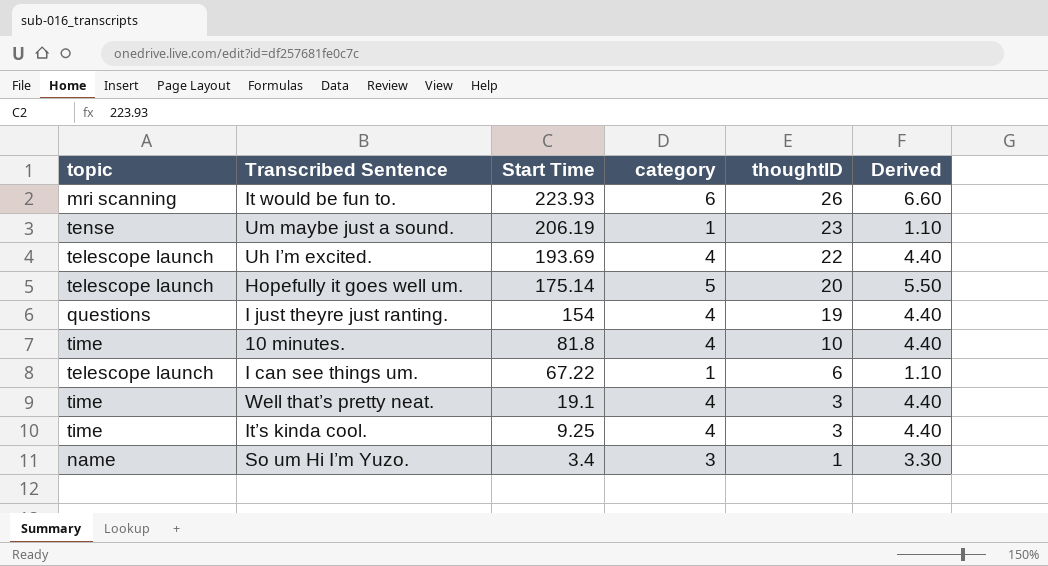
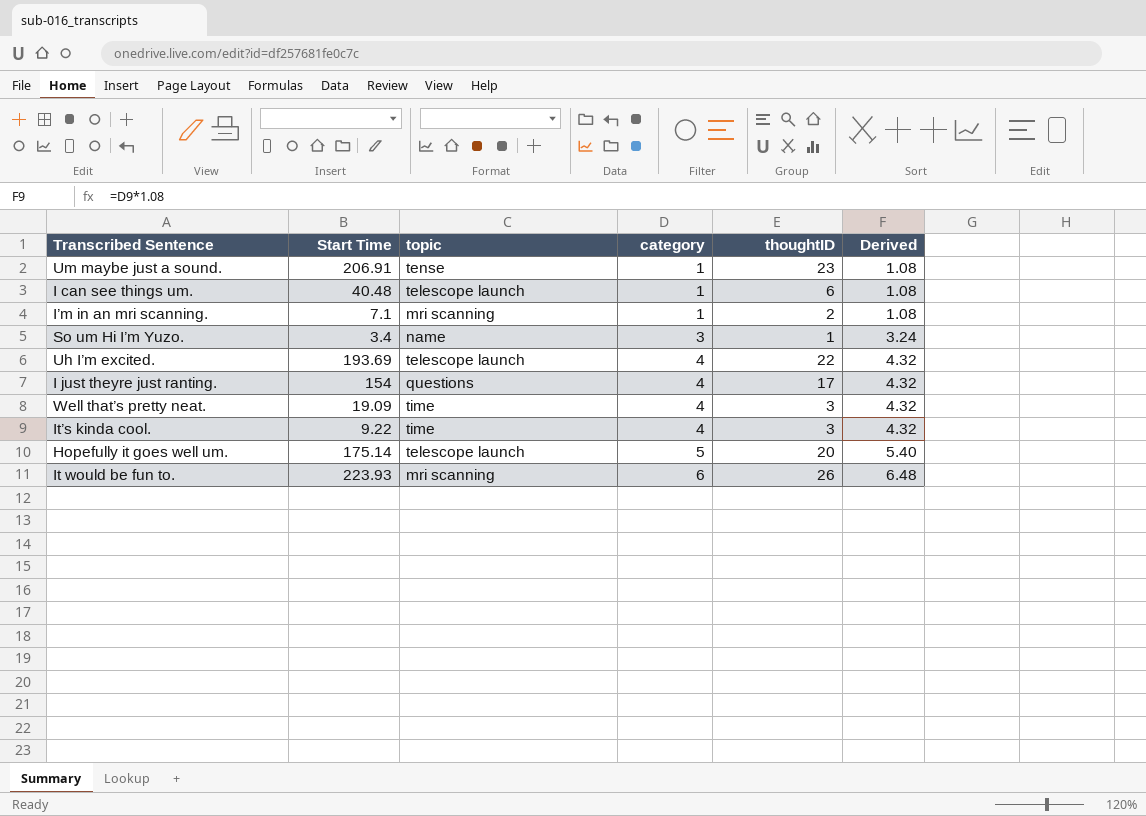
row order: Start Time descending -> category ascending
column topic | position: 1 -> 3
column Derived | formula: [category] * 1.1 -> [category] * 1.08
row 10 minutes.: time | 81.8 | 4 | 10 | 4.40 -> none
Um maybe just a sound. | Start Time: 206.19 -> 206.91
I can see things um. | Start Time: 67.22 -> 40.48
row I’m in an mri scanning.: none -> 7.1 | mri scanning | 1 | 2 | 1.08
I just theyre just ranting. | thoughtID: 19 -> 17
Well that’s pretty neat. | Start Time: 19.1 -> 19.09
It’s kinda cool. | Start Time: 9.25 -> 9.22

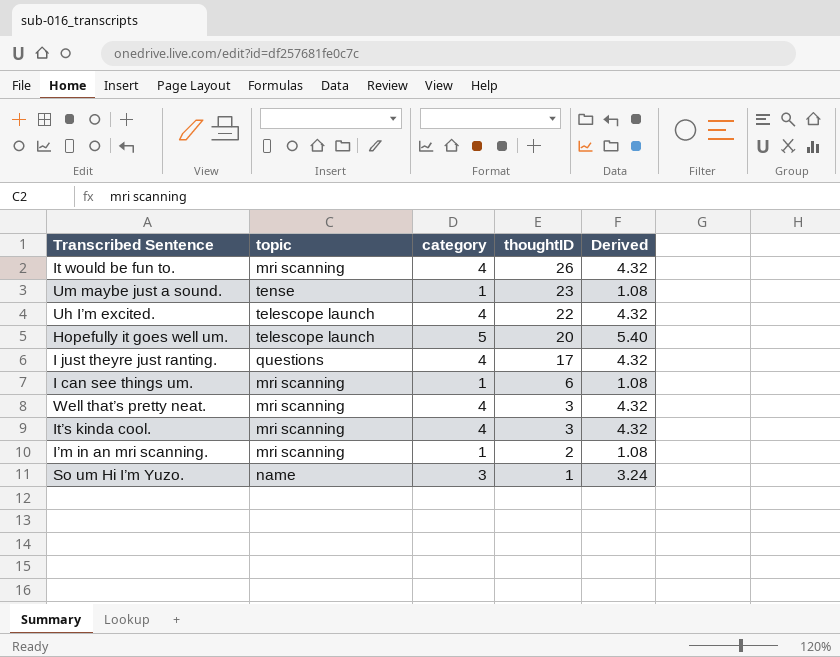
row order: category ascending -> thoughtID descending
column Start Time | position: 2 -> none
It would be fun to. | category: 6 -> 4
It would be fun to. | Derived: 6.48 -> 4.32
I can see things um. | topic: telescope launch -> mri scanning
Well that’s pretty neat. | topic: time -> mri scanning
It’s kinda cool. | topic: time -> mri scanning

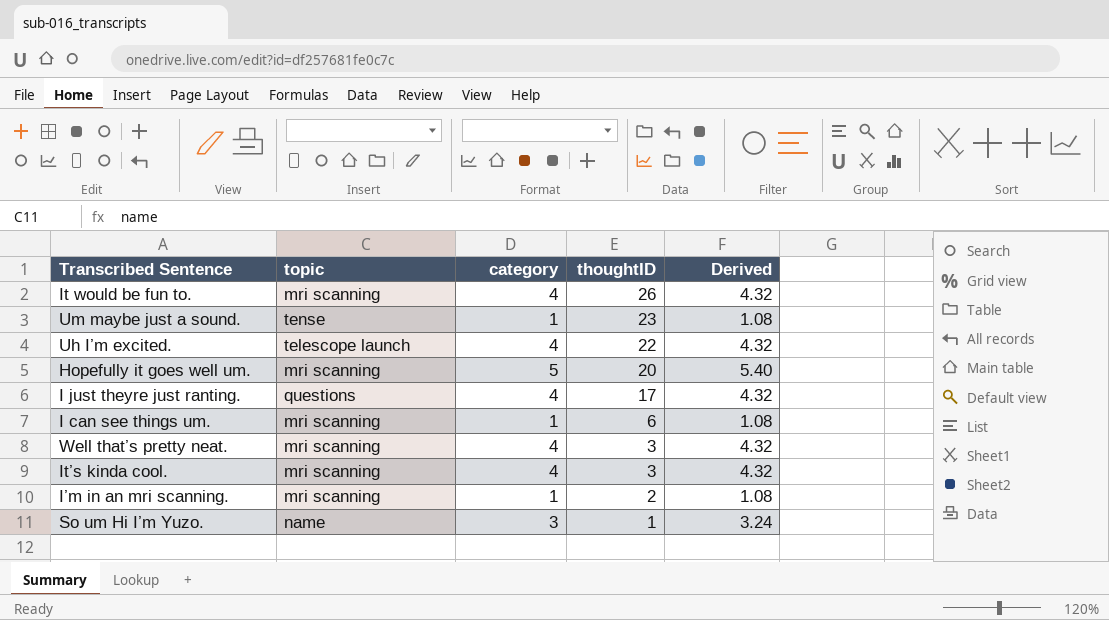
Hopefully it goes well um. | topic: telescope launch -> mri scanning

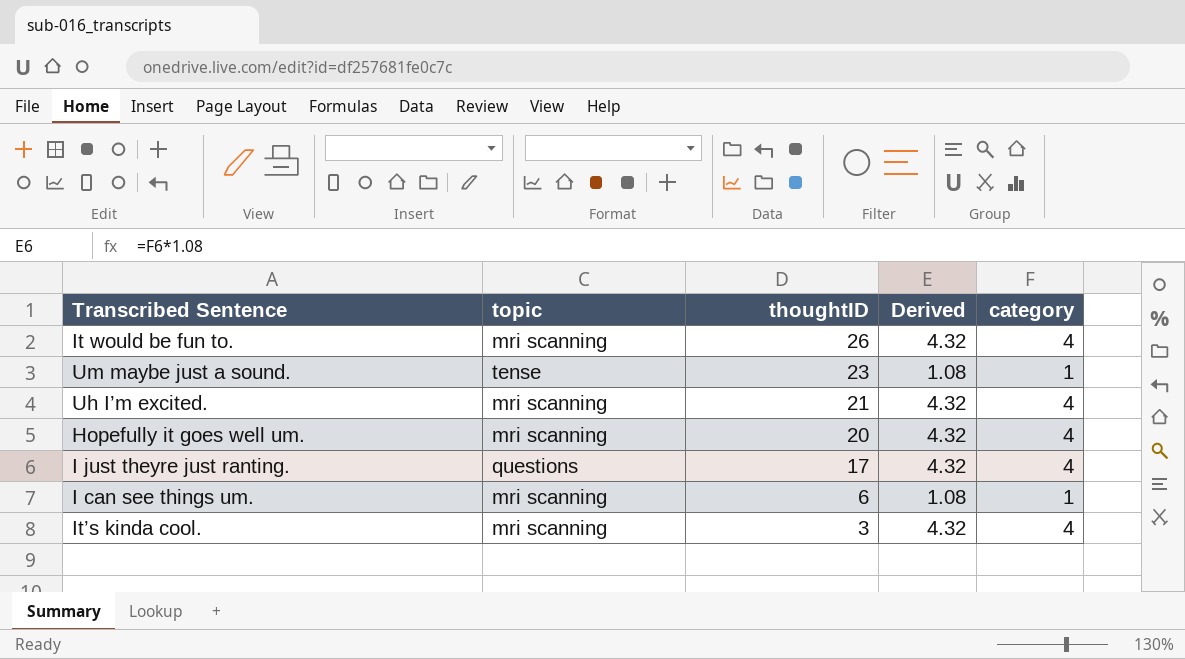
column category | position: 3 -> 5
row Well that’s pretty neat.: mri scanning | 4 | 3 | 4.32 -> none
row I’m in an mri scanning.: mri scanning | 1 | 2 | 1.08 -> none
row So um Hi I’m Yuzo.: name | 3 | 1 | 3.24 -> none
Uh I’m excited. | topic: telescope launch -> mri scanning
Uh I’m excited. | thoughtID: 22 -> 21
Hopefully it goes well um. | Derived: 5.40 -> 4.32
Hopefully it goes well um. | category: 5 -> 4

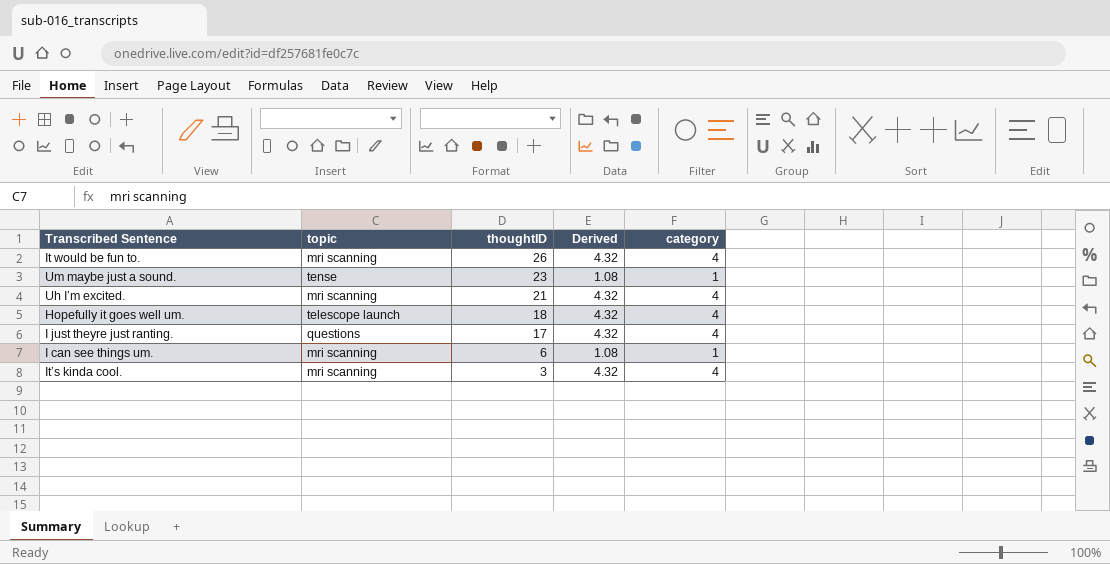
Hopefully it goes well um. | topic: mri scanning -> telescope launch
Hopefully it goes well um. | thoughtID: 20 -> 18

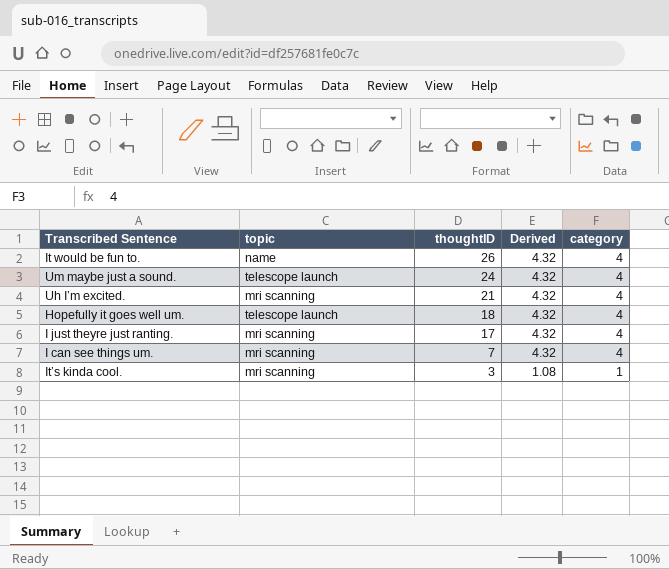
It would be fun to. | topic: mri scanning -> name
Um maybe just a sound. | topic: tense -> telescope launch
Um maybe just a sound. | thoughtID: 23 -> 24
Um maybe just a sound. | Derived: 1.08 -> 4.32
Um maybe just a sound. | category: 1 -> 4
I just theyre just ranting. | topic: questions -> mri scanning
I can see things um. | thoughtID: 6 -> 7
I can see things um. | Derived: 1.08 -> 4.32
I can see things um. | category: 1 -> 4
It’s kinda cool. | Derived: 4.32 -> 1.08
It’s kinda cool. | category: 4 -> 1

